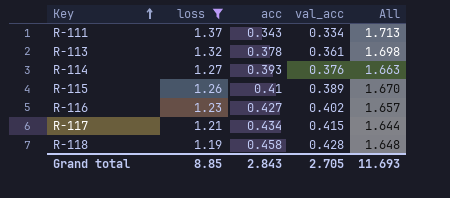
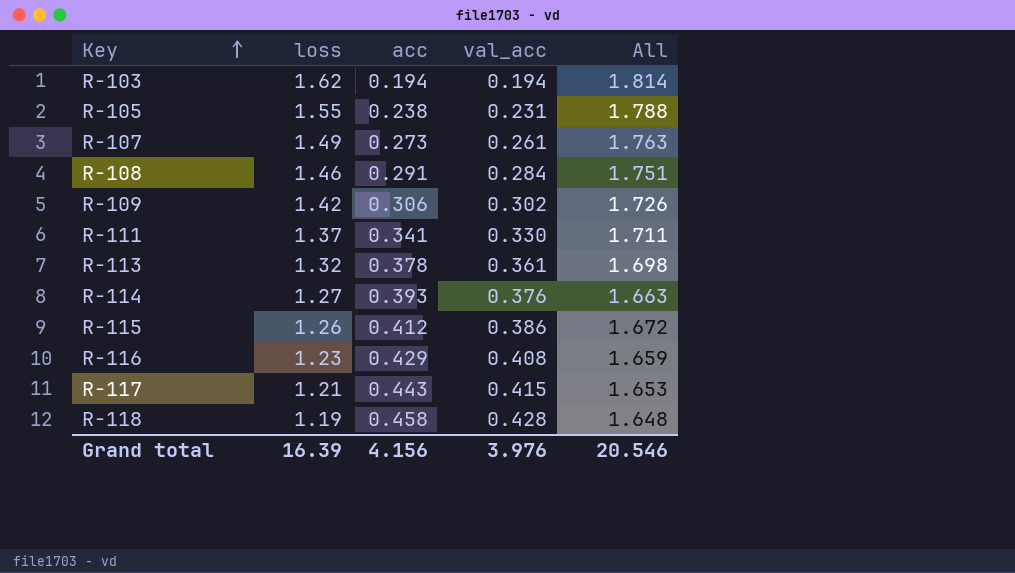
filter: loss <= 1.37 -> none
R-111 | acc: 0.343 -> 0.341
R-111 | val_acc: 0.334 -> 0.330
R-111 | All: 1.713 -> 1.711
R-115 | acc: 0.41 -> 0.412
R-115 | val_acc: 0.389 -> 0.386
R-115 | All: 1.670 -> 1.672
R-116 | acc: 0.427 -> 0.429
R-116 | val_acc: 0.402 -> 0.408
R-116 | All: 1.657 -> 1.659
R-117 | acc: 0.434 -> 0.443
R-117 | All: 1.644 -> 1.653
Grand total | loss: 8.85 -> 16.39
Grand total | acc: 2.843 -> 4.156
Grand total | val_acc: 2.705 -> 3.976
Grand total | All: 11.693 -> 20.546

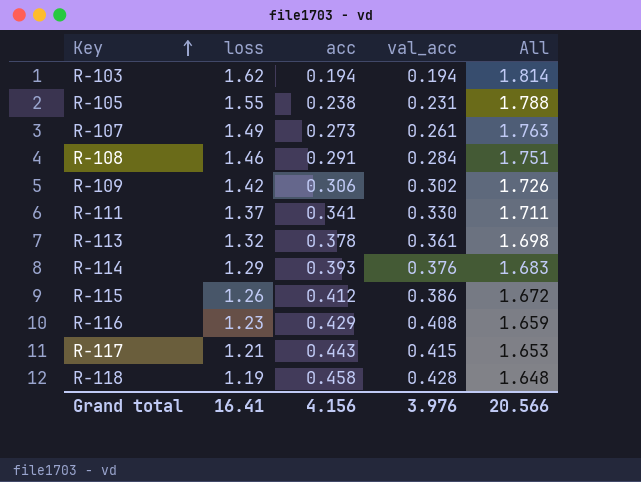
R-114 | loss: 1.27 -> 1.29
R-114 | All: 1.663 -> 1.683
Grand total | loss: 16.39 -> 16.41
Grand total | All: 20.546 -> 20.566

